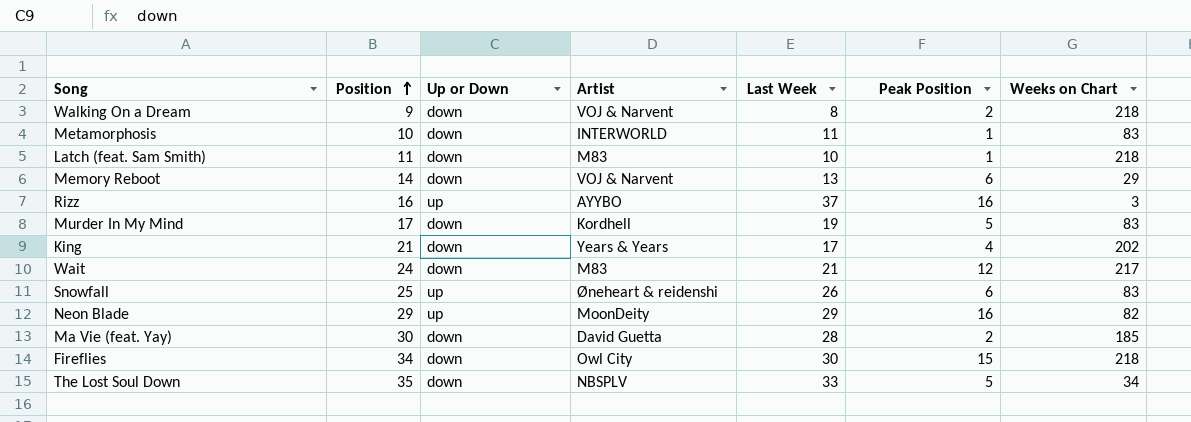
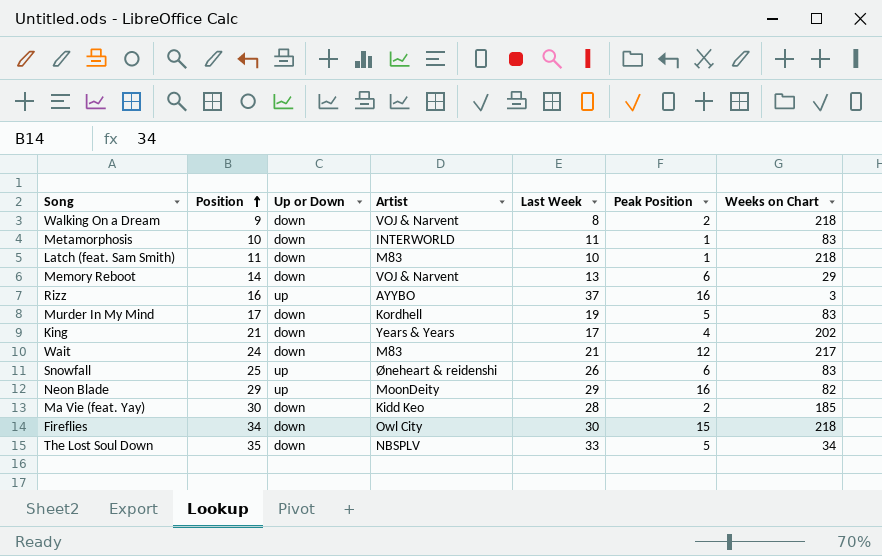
Ma Vie (feat. Yay) | Artist: David Guetta -> Kidd Keo

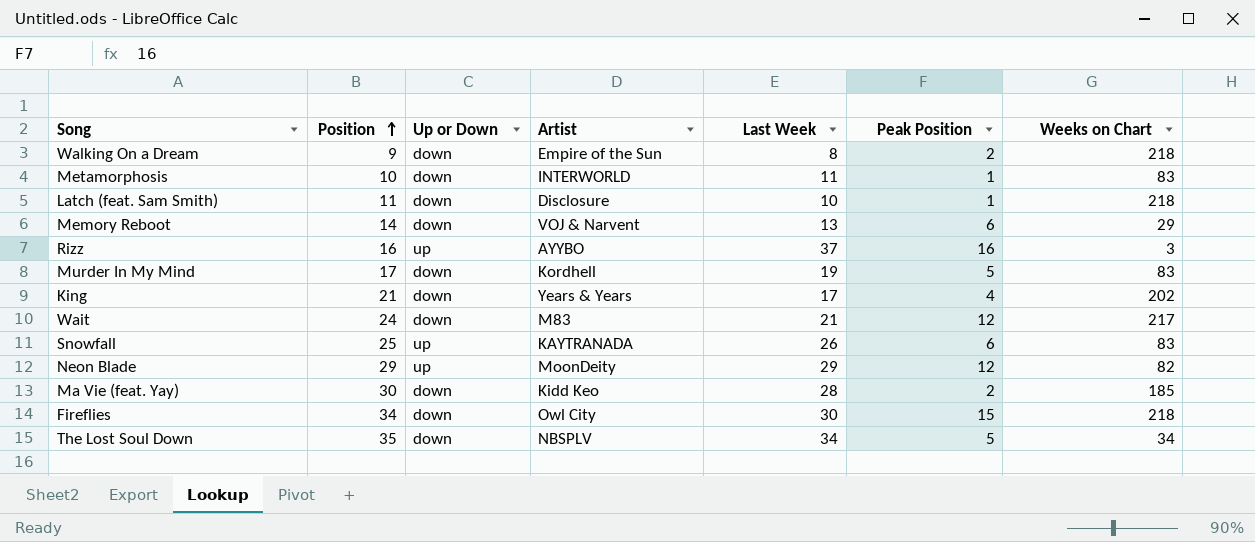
Walking On a Dream | Artist: VOJ & Narvent -> Empire of the Sun
Latch (feat. Sam Smith) | Artist: M83 -> Disclosure
Snowfall | Artist: Øneheart & reidenshi -> KAYTRANADA
Neon Blade | Peak Position: 16 -> 12
The Lost Soul Down | Last Week: 33 -> 34

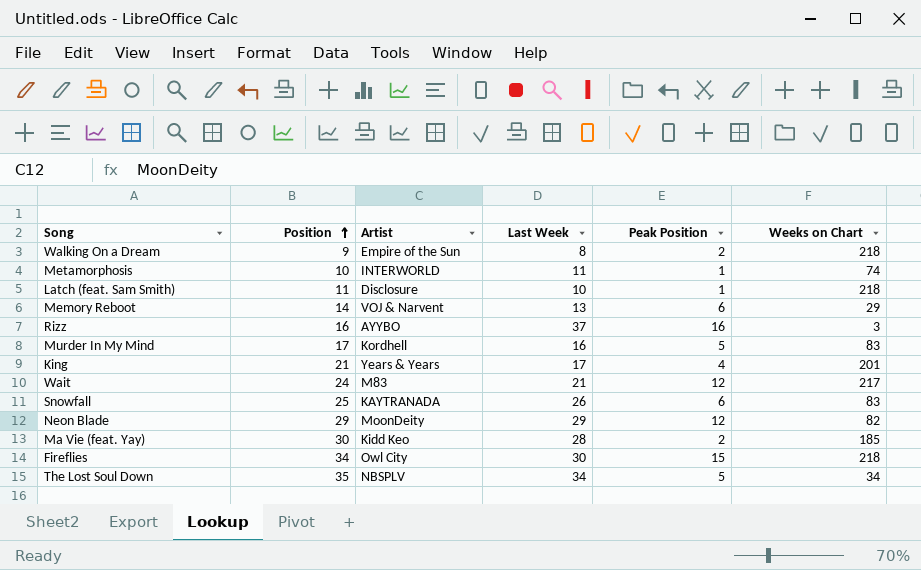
column Up or Down | position: 3 -> none
Metamorphosis | Weeks on Chart: 83 -> 74
Murder In My Mind | Last Week: 19 -> 16
King | Weeks on Chart: 202 -> 201

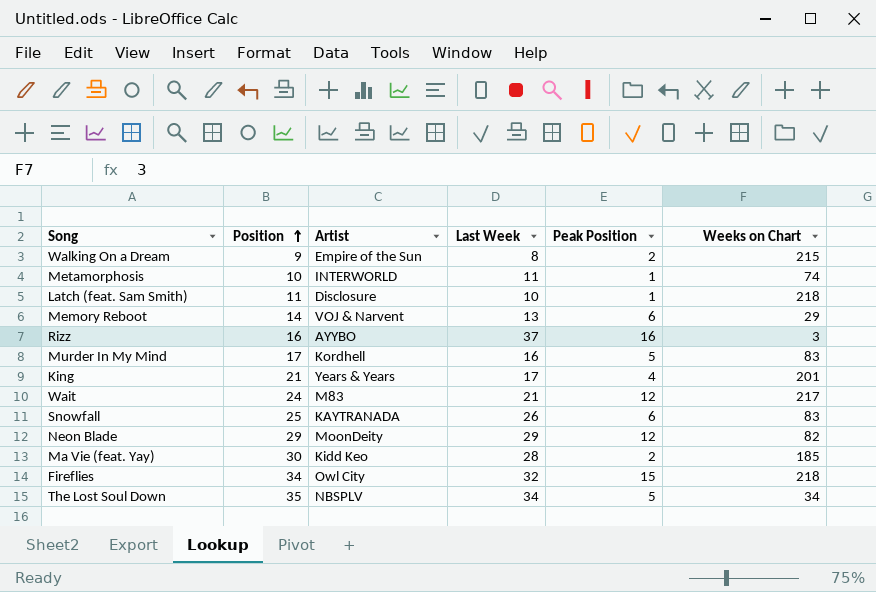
Walking On a Dream | Weeks on Chart: 218 -> 215
Fireflies | Last Week: 30 -> 32

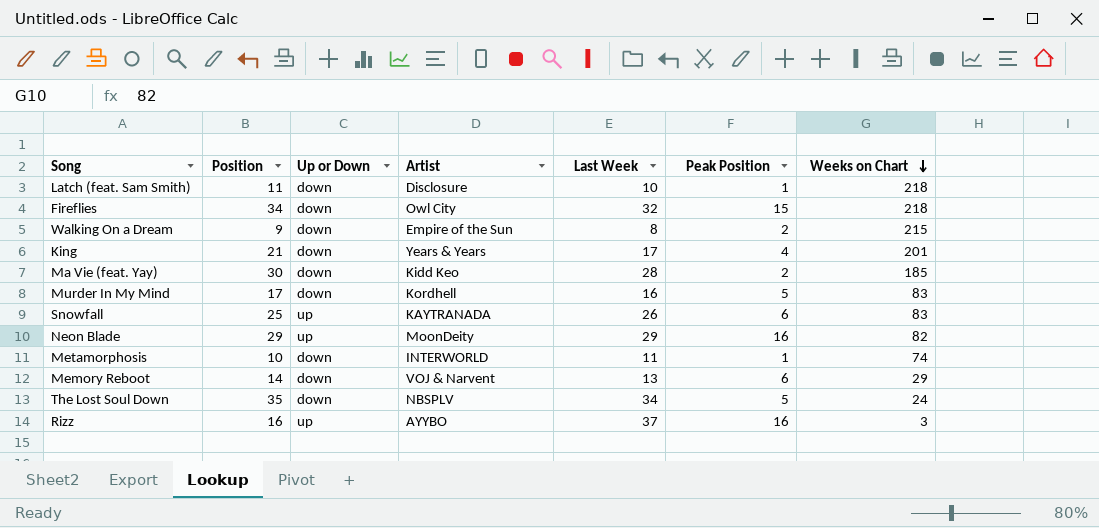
row order: Position ascending -> Weeks on Chart descending
column Up or Down | position: none -> 3
row Wait: 24 | M83 | 21 | 12 | 217 -> none
Neon Blade | Peak Position: 12 -> 16
The Lost Soul Down | Weeks on Chart: 34 -> 24

